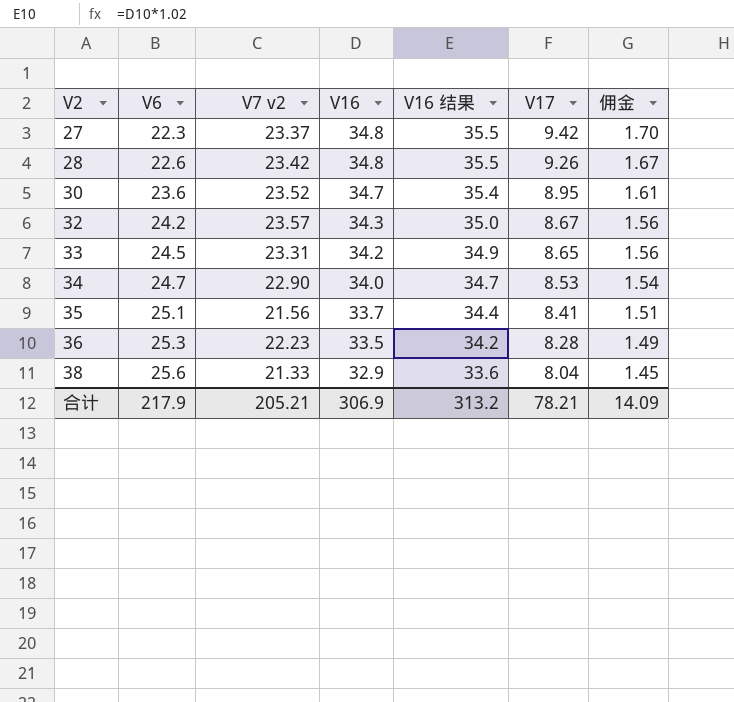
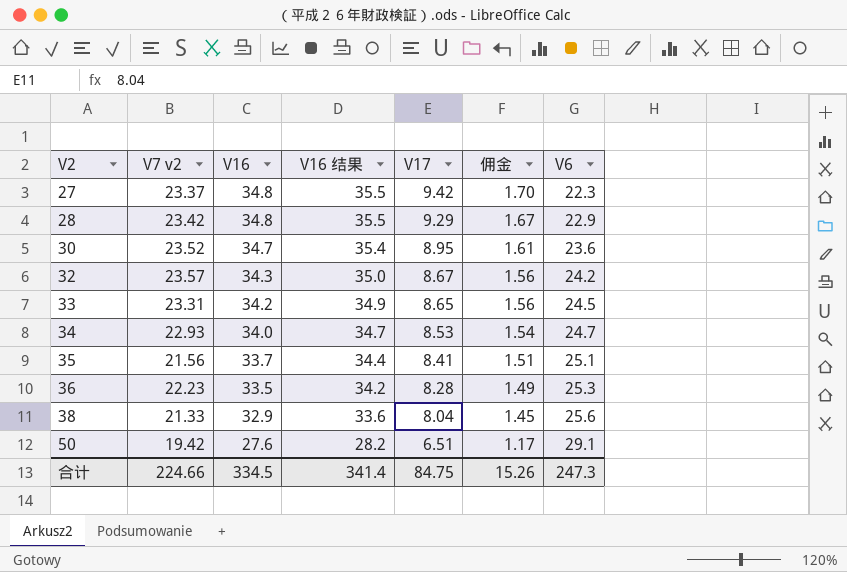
column V6 | position: 2 -> 7
28 | V17: 9.26 -> 9.29
28 | V6: 22.6 -> 22.9
34 | V7 v2: 22.90 -> 22.93
row 50: none -> 19.42 | 27.6 | 28.2 | 6.51 | 1.17 | 29.1
合计 | V7 v2: 205.21 -> 224.66
合计 | V16: 306.9 -> 334.5
合计 | V16 结果: 313.2 -> 341.4
合计 | V17: 78.21 -> 84.75
合计 | 佣金: 14.09 -> 15.26
合计 | V6: 217.9 -> 247.3

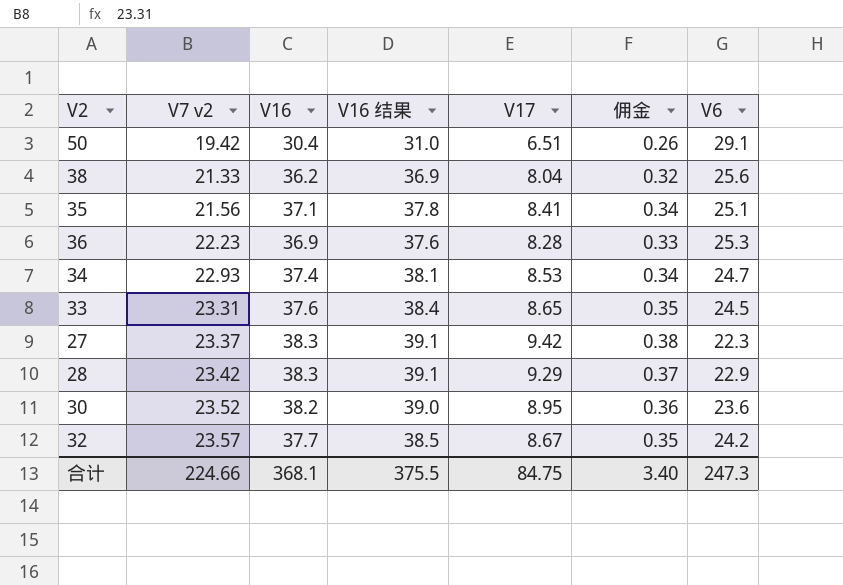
row order: V2 ascending -> V7 v2 ascending
column 佣金 | formula: [V17] * 0.18 -> [V17] * 0.04
50 | V16: 27.6 -> 30.4
50 | V16 结果: 28.2 -> 31.0
38 | V16: 32.9 -> 36.2
38 | V16 结果: 33.6 -> 36.9
35 | V16: 33.7 -> 37.1
35 | V16 结果: 34.4 -> 37.8
36 | V16: 33.5 -> 36.9
36 | V16 结果: 34.2 -> 37.6
34 | V16: 34.0 -> 37.4
34 | V16 结果: 34.7 -> 38.1
33 | V16: 34.2 -> 37.6
33 | V16 结果: 34.9 -> 38.4
27 | V16: 34.8 -> 38.3
27 | V16 结果: 35.5 -> 39.1
28 | V16: 34.8 -> 38.3
28 | V16 结果: 35.5 -> 39.1
30 | V16: 34.7 -> 38.2
30 | V16 结果: 35.4 -> 39.0
32 | V16: 34.3 -> 37.7
32 | V16 结果: 35.0 -> 38.5
合计 | V16: 334.5 -> 368.1
合计 | V16 结果: 341.4 -> 375.5
合计 | 佣金: 15.26 -> 3.40

